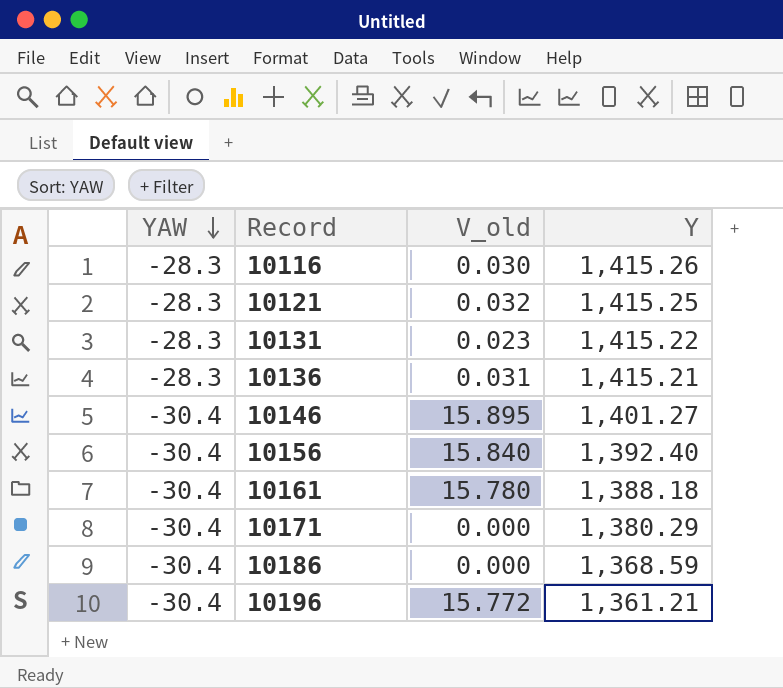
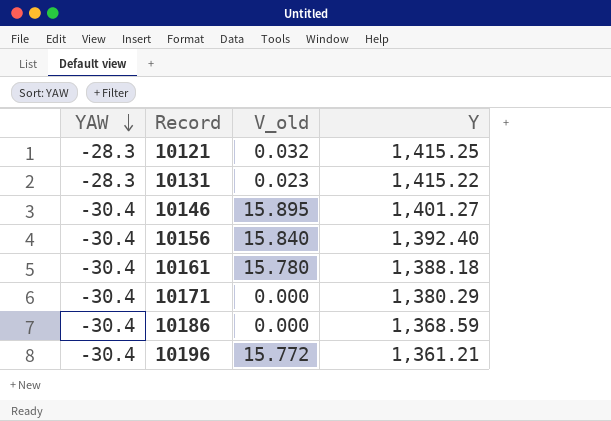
row 10116: -28.3 | 0.030 | 1,415.26 -> none
row 10136: -28.3 | 0.031 | 1,415.21 -> none

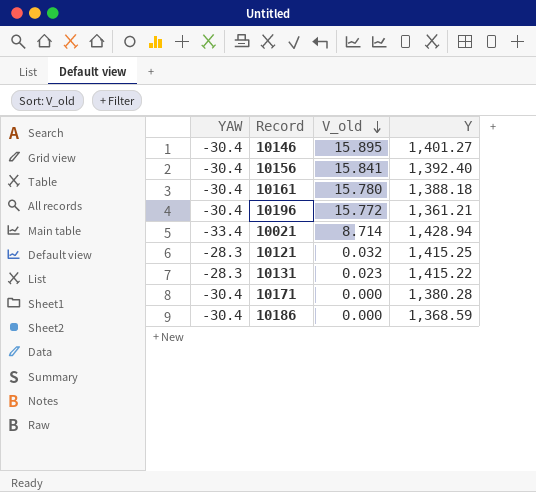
row order: YAW descending -> V_old descending
10156 | V_old: 15.840 -> 15.841
row 10021: none -> -33.4 | 8.714 | 1,428.94
10171 | Y: 1,380.29 -> 1,380.28

